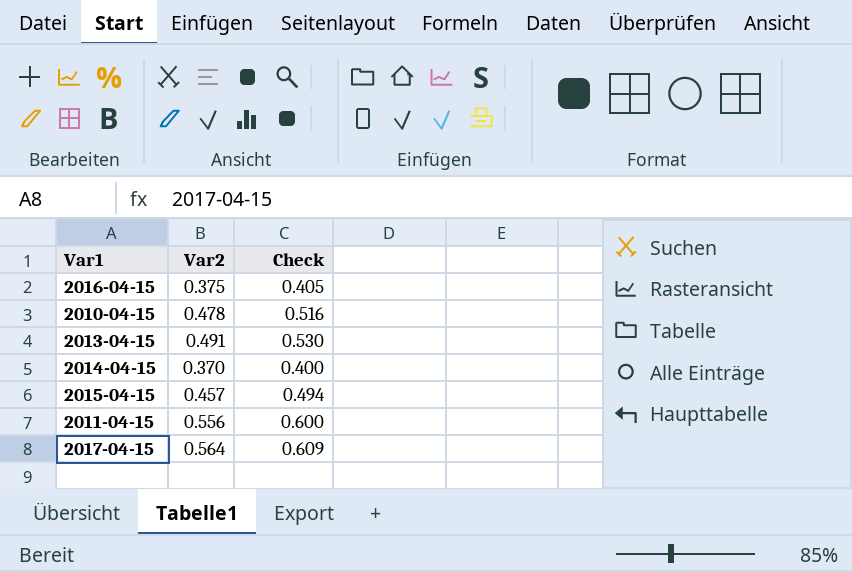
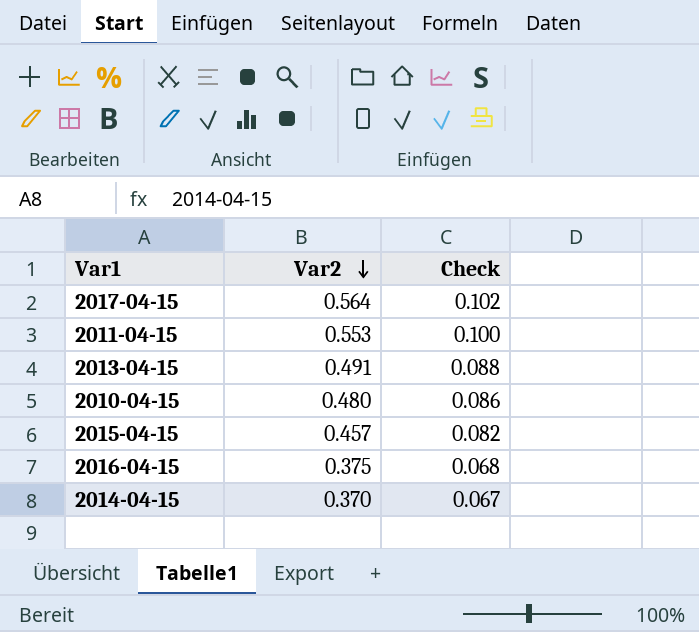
row order: none -> Var2 descending
column Check | formula: [Var2] * 1.08 -> [Var2] * 0.18
2011-04-15 | Var2: 0.556 -> 0.553
2010-04-15 | Var2: 0.478 -> 0.480

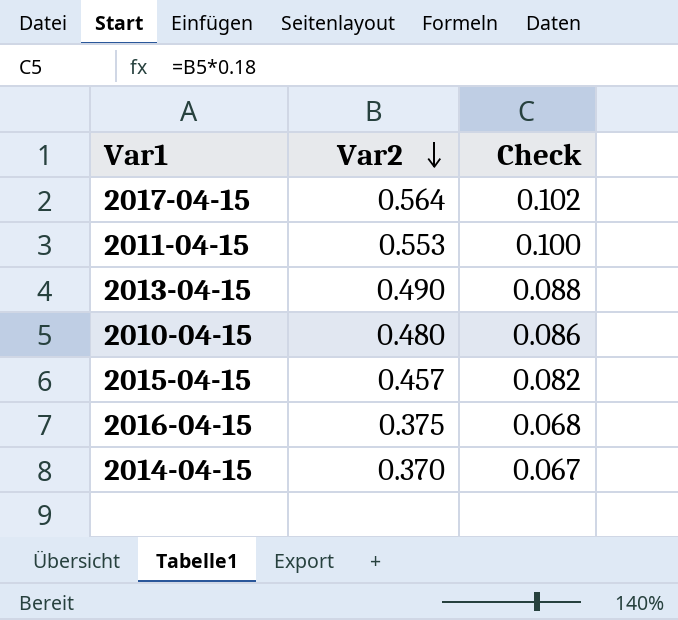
2013-04-15 | Var2: 0.491 -> 0.490

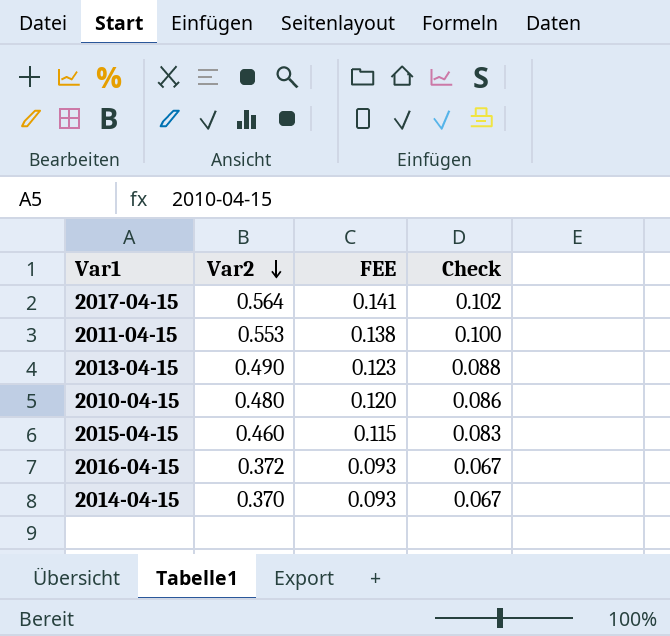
column FEE | formula: none -> [Var2] * 0.25
2015-04-15 | Var2: 0.457 -> 0.460
2015-04-15 | Check: 0.082 -> 0.083
2016-04-15 | Var2: 0.375 -> 0.372
2016-04-15 | Check: 0.068 -> 0.067

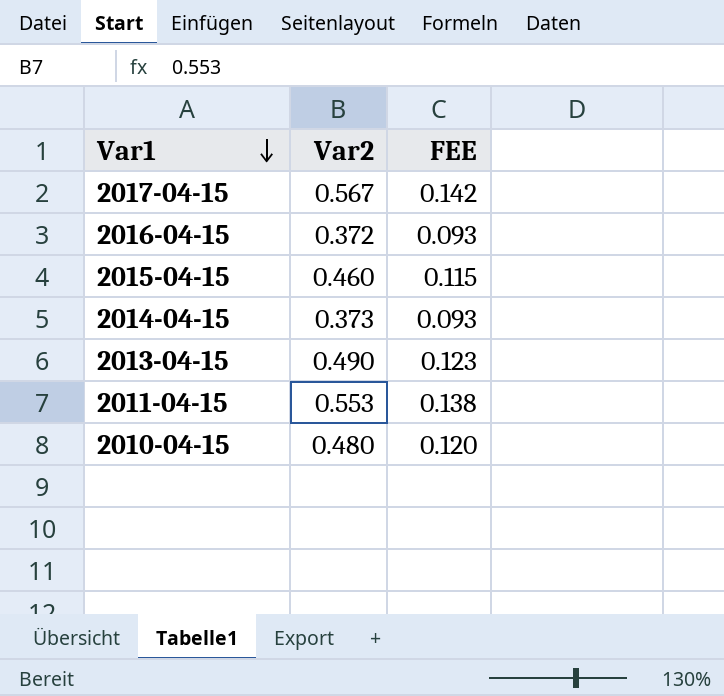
row order: Var2 descending -> Var1 descending
column Check | formula: [Var2] * 0.18 -> none
2017-04-15 | Var2: 0.564 -> 0.567
2017-04-15 | FEE: 0.141 -> 0.142
2014-04-15 | Var2: 0.370 -> 0.373

